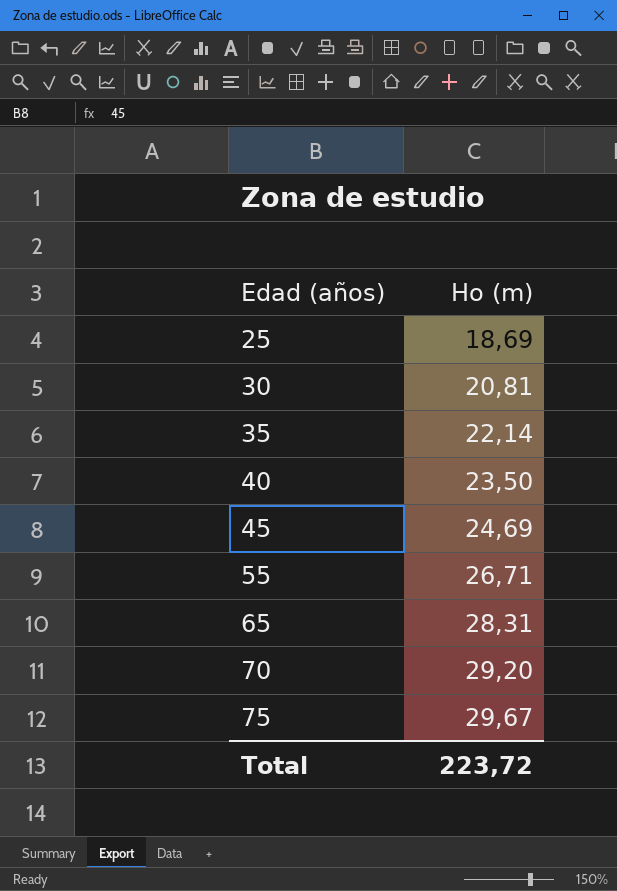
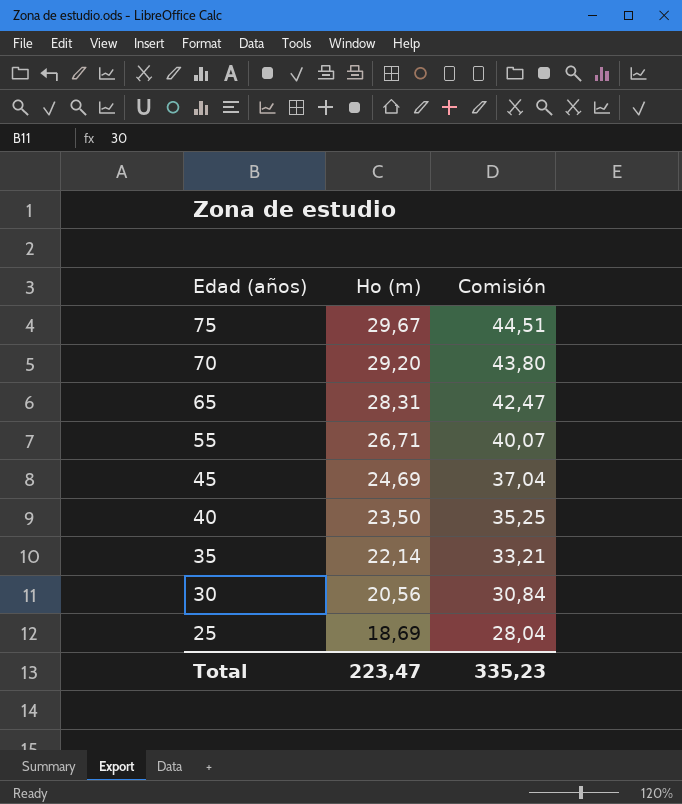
row order: Edad (años) ascending -> Edad (años) descending
column Comisión | formula: none -> [Ho (m)] * 1,5
30 | Ho (m): 20,81 -> 20,56
Total | Ho (m): 223,72 -> 223,47

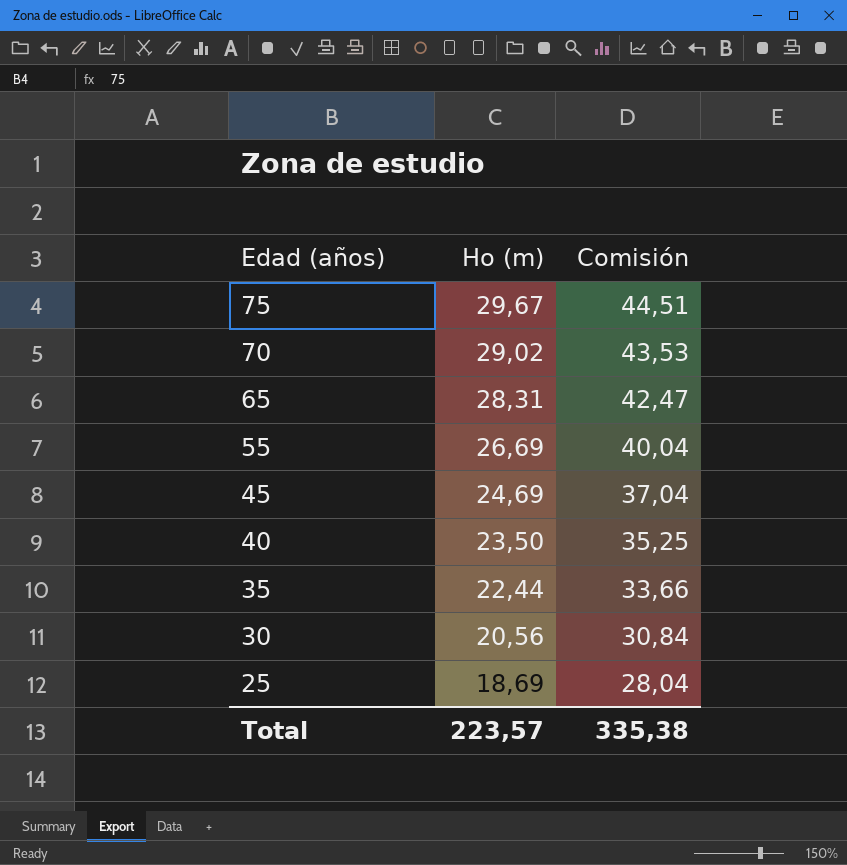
70 | Ho (m): 29,20 -> 29,02
70 | Comisión: 43,80 -> 43,53
55 | Ho (m): 26,71 -> 26,69
55 | Comisión: 40,07 -> 40,04
35 | Ho (m): 22,14 -> 22,44
35 | Comisión: 33,21 -> 33,66
Total | Ho (m): 223,47 -> 223,57
Total | Comisión: 335,23 -> 335,38

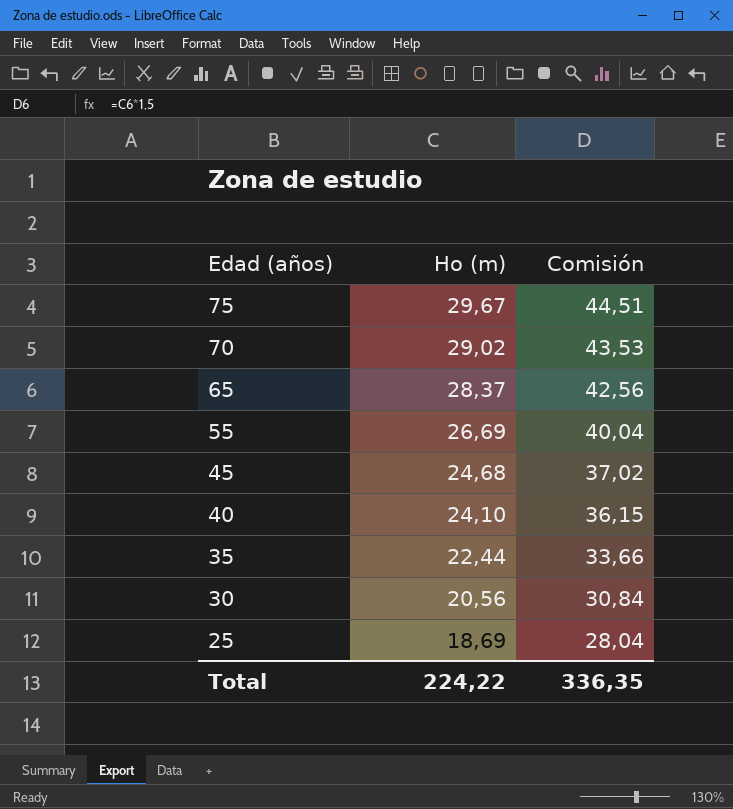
65 | Ho (m): 28,31 -> 28,37
65 | Comisión: 42,47 -> 42,56
45 | Ho (m): 24,69 -> 24,68
45 | Comisión: 37,04 -> 37,02
40 | Ho (m): 23,50 -> 24,10
40 | Comisión: 35,25 -> 36,15
Total | Ho (m): 223,57 -> 224,22
Total | Comisión: 335,38 -> 336,35

